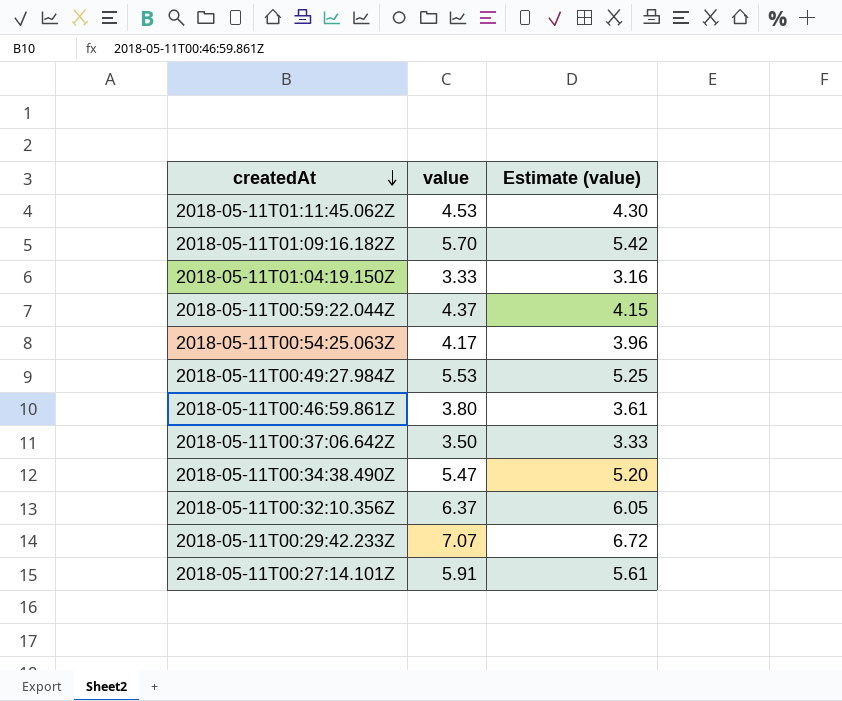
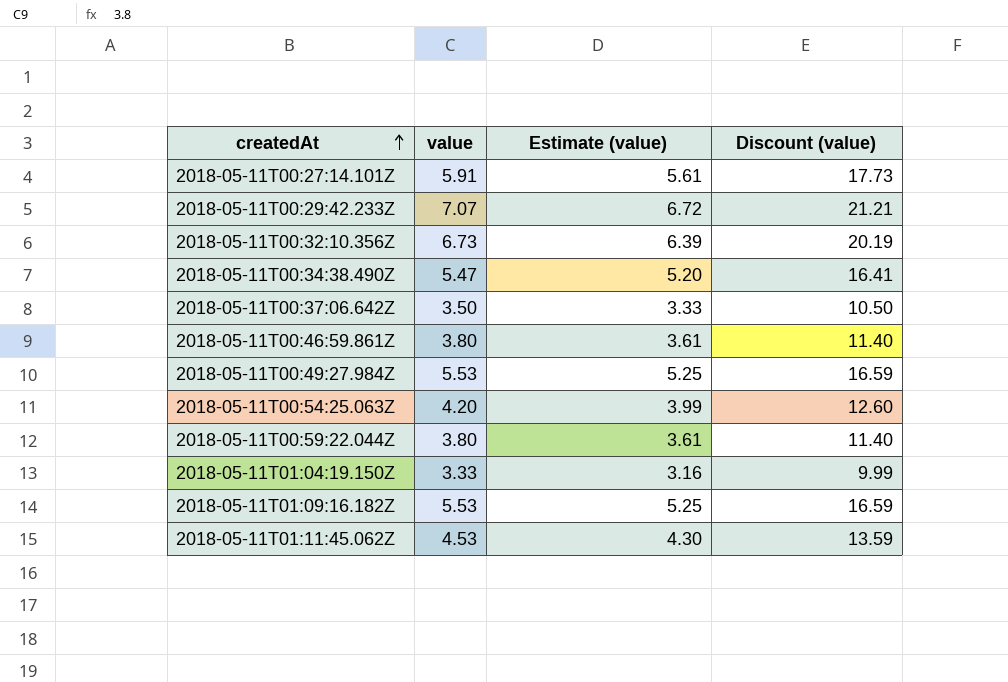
row order: createdAt descending -> createdAt ascending
column Discount (value) | formula: none -> [value] * 3
2018-05-11T00:32:10.356Z | value: 6.37 -> 6.73
2018-05-11T00:32:10.356Z | Estimate (value): 6.05 -> 6.39
2018-05-11T00:54:25.063Z | value: 4.17 -> 4.20
2018-05-11T00:54:25.063Z | Estimate (value): 3.96 -> 3.99
2018-05-11T00:59:22.044Z | value: 4.37 -> 3.80
2018-05-11T00:59:22.044Z | Estimate (value): 4.15 -> 3.61
2018-05-11T01:09:16.182Z | value: 5.70 -> 5.53
2018-05-11T01:09:16.182Z | Estimate (value): 5.42 -> 5.25

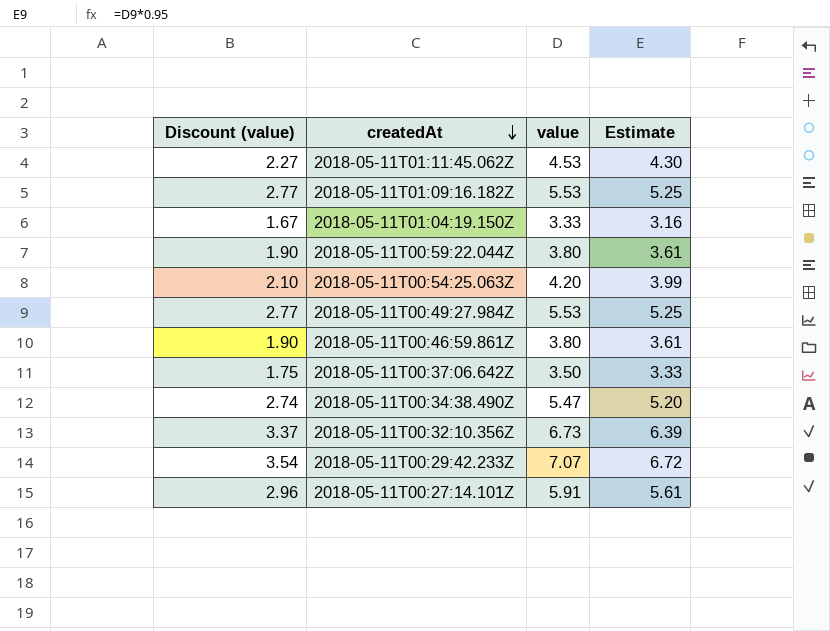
row order: createdAt ascending -> createdAt descending
column Discount (value) | formula: [value] * 3 -> [value] * 0.5
column Discount (value) | position: 4 -> 1
column name: Estimate (value) -> Estimate

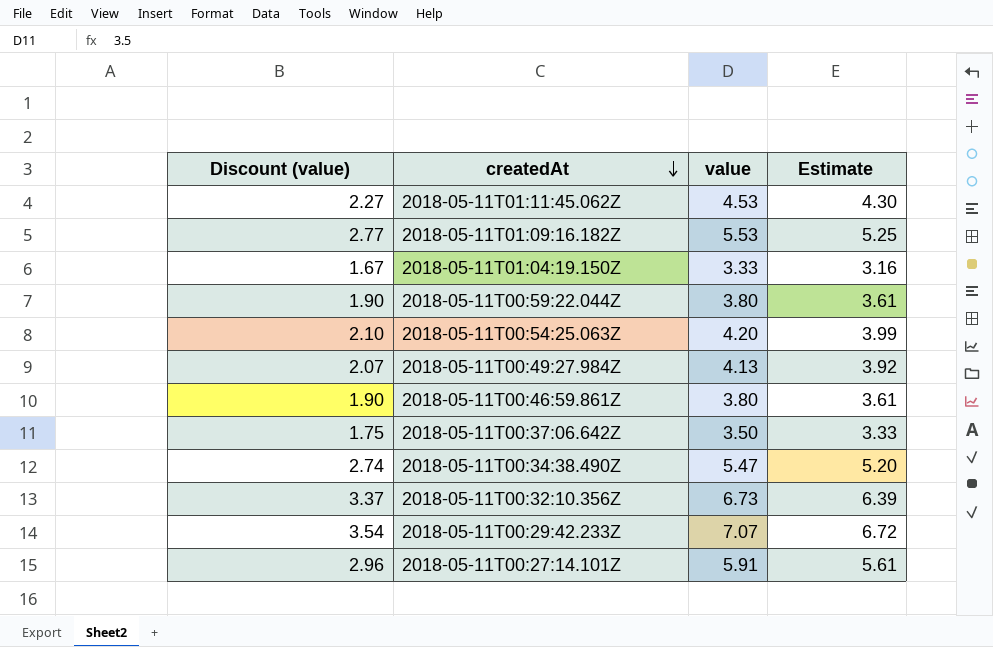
2018-05-11T00:49:27.984Z | Discount (value): 2.77 -> 2.07
2018-05-11T00:49:27.984Z | value: 5.53 -> 4.13
2018-05-11T00:49:27.984Z | Estimate: 5.25 -> 3.92

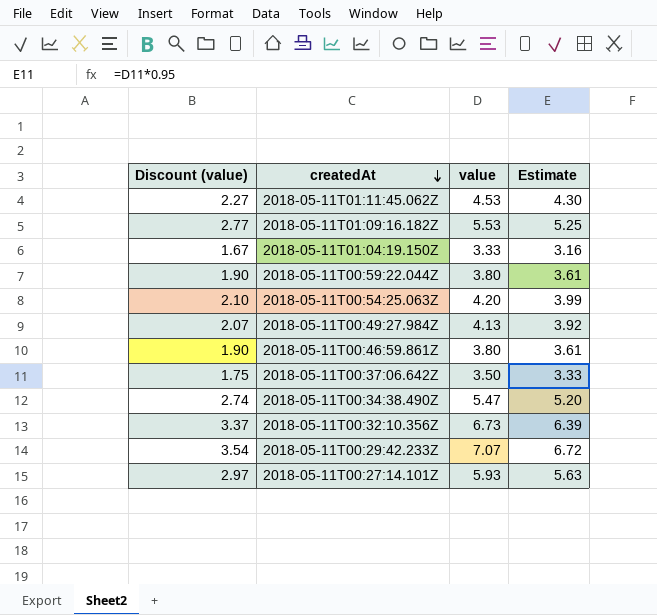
2018-05-11T00:27:14.101Z | Discount (value): 2.96 -> 2.97
2018-05-11T00:27:14.101Z | value: 5.91 -> 5.93
2018-05-11T00:27:14.101Z | Estimate: 5.61 -> 5.63

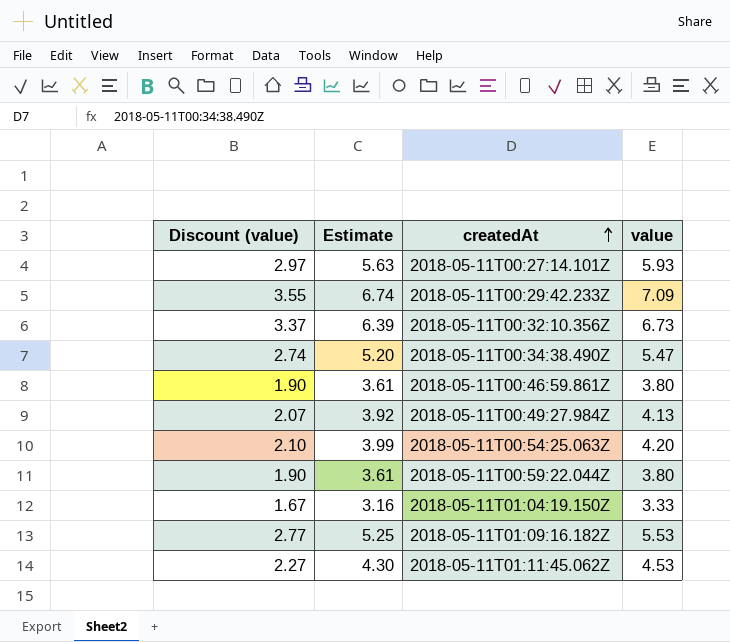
row order: createdAt descending -> createdAt ascending
column Estimate | position: 4 -> 2
row 2018-05-11T00:37:06.642Z: 1.75 | 3.50 | 3.33 -> none
2018-05-11T00:29:42.233Z | Discount (value): 3.54 -> 3.55
2018-05-11T00:29:42.233Z | Estimate: 6.72 -> 6.74
2018-05-11T00:29:42.233Z | value: 7.07 -> 7.09

